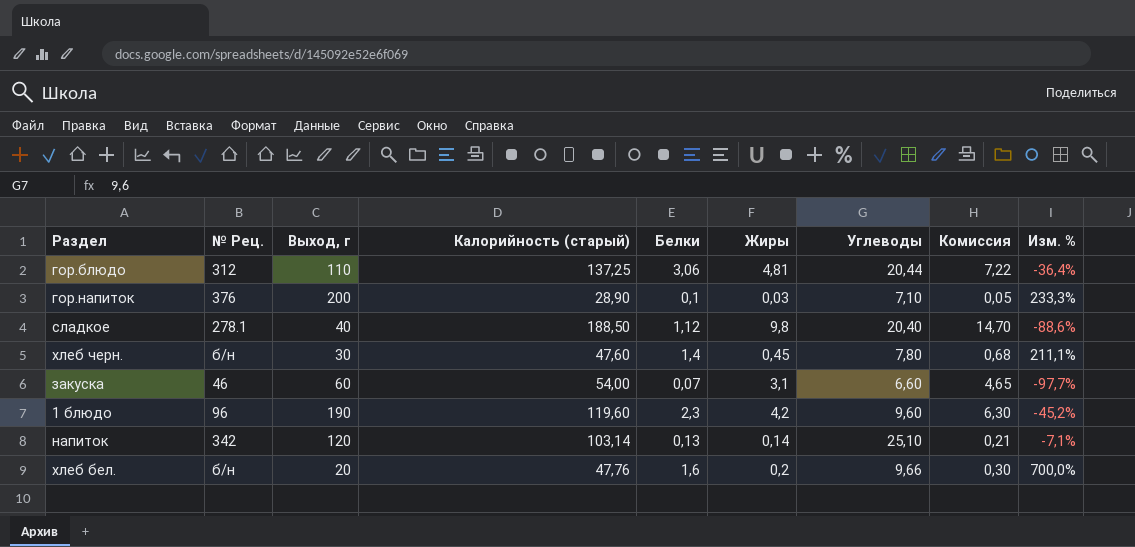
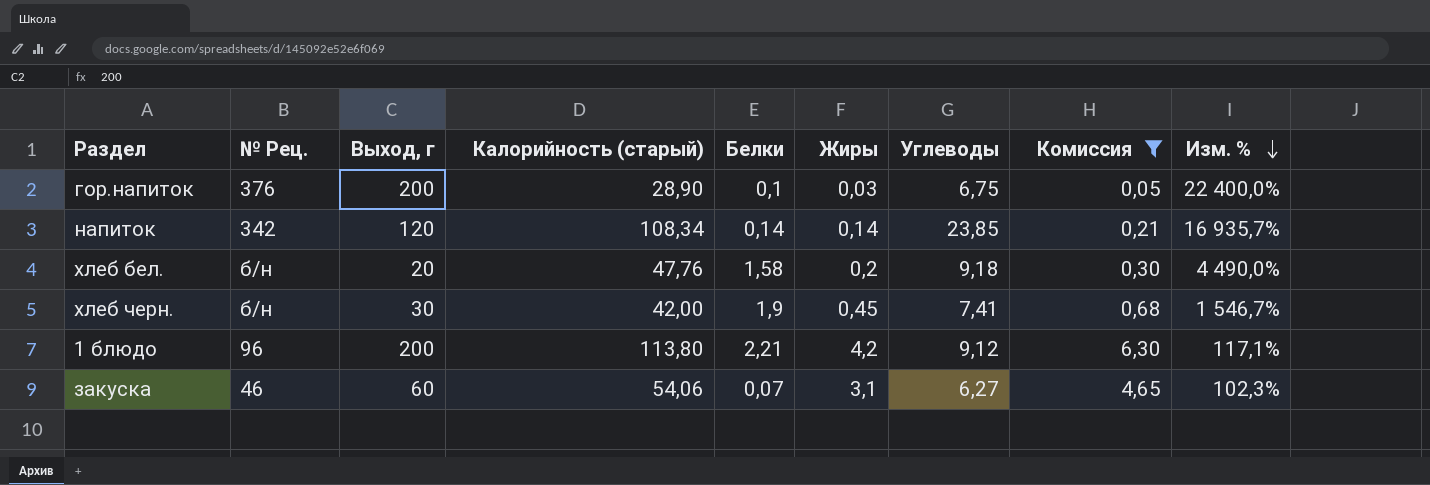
filter: none -> Комиссия <= 6,30
row order: none -> Изм. % descending
column Изм. % | formula: ([Белки] - [Жиры]) / [Жиры] -> ([Углеводы] - [Жиры]) / [Жиры]
гор.напиток | Углеводы: 7,10 -> 6,75
напиток | Калорийность (старый): 103,14 -> 108,34
напиток | Белки: 0,13 -> 0,14
напиток | Углеводы: 25,10 -> 23,85
хлеб бел. | Белки: 1,6 -> 1,58
хлеб бел. | Углеводы: 9,66 -> 9,18
хлеб черн. | Калорийность (старый): 47,60 -> 42,00
хлеб черн. | Белки: 1,4 -> 1,9
хлеб черн. | Углеводы: 7,80 -> 7,41
1 блюдо | Выход, г: 190 -> 200
1 блюдо | Калорийность (старый): 119,60 -> 113,80
1 блюдо | Белки: 2,3 -> 2,21
1 блюдо | Углеводы: 9,60 -> 9,12
закуска | Калорийность (старый): 54,00 -> 54,06
закуска | Углеводы: 6,60 -> 6,27

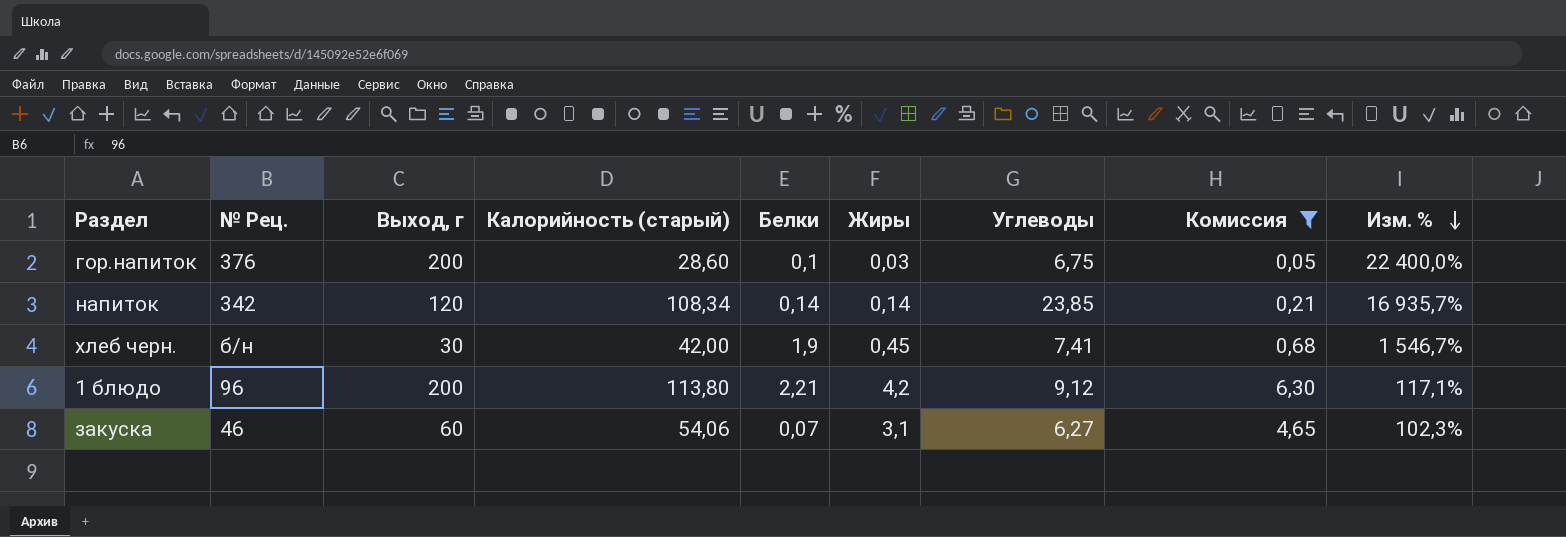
row хлеб бел.: б/н | 20 | 47,76 | 1,58 | 0,2 | 9,18 | 0,30 | 4 490,0% -> none
гор.напиток | Калорийность (старый): 28,90 -> 28,60

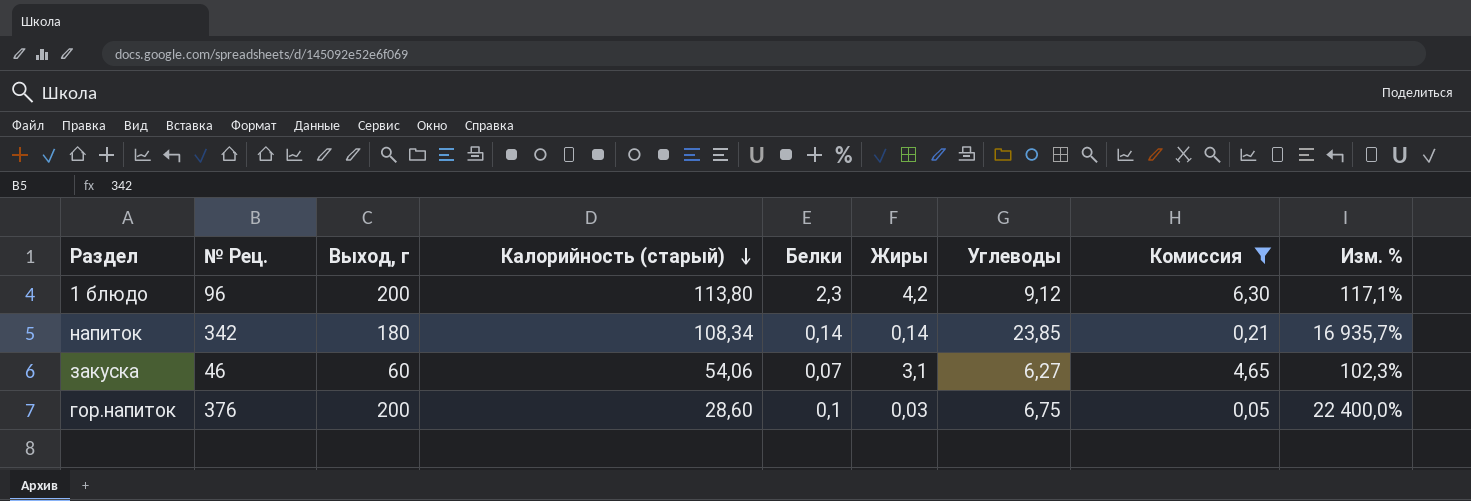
row order: Изм. % descending -> Калорийность (старый) descending
row хлеб черн.: б/н | 30 | 42,00 | 1,9 | 0,45 | 7,41 | 0,68 | 1 546,7% -> none
1 блюдо | Белки: 2,21 -> 2,3
напиток | Выход, г: 120 -> 180

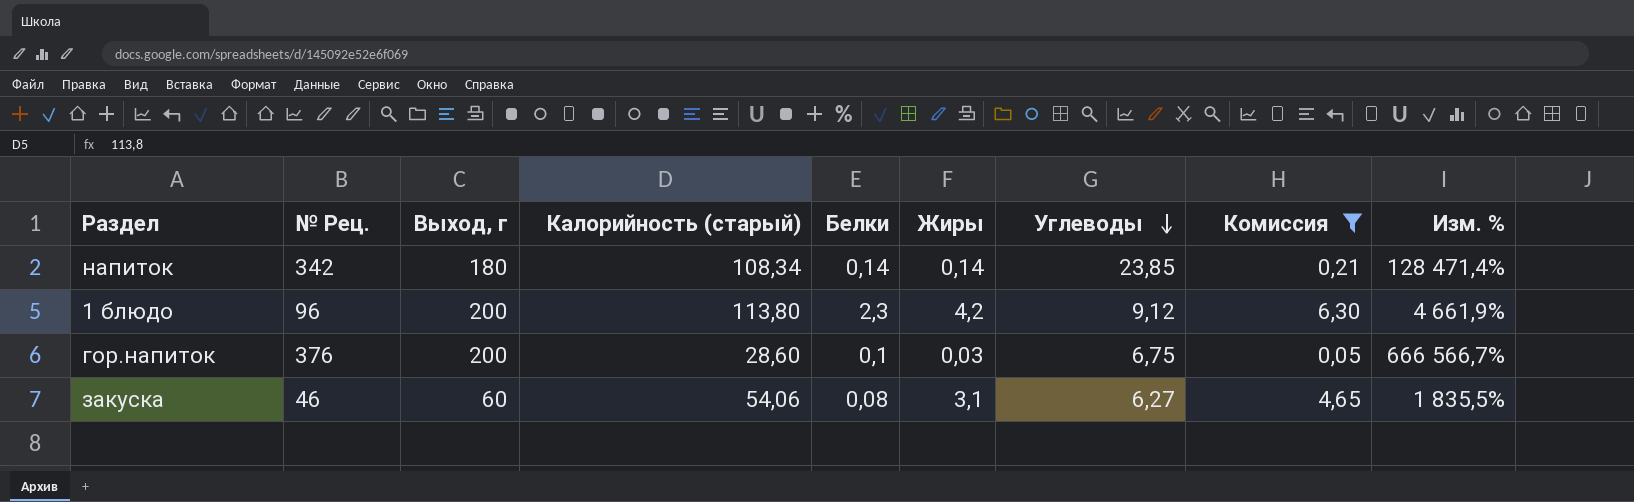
row order: Калорийность (старый) descending -> Углеводы descending
column Изм. % | formula: ([Углеводы] - [Жиры]) / [Жиры] -> ([Выход, г] - [Жиры]) / [Жиры]
закуска | Белки: 0,07 -> 0,08

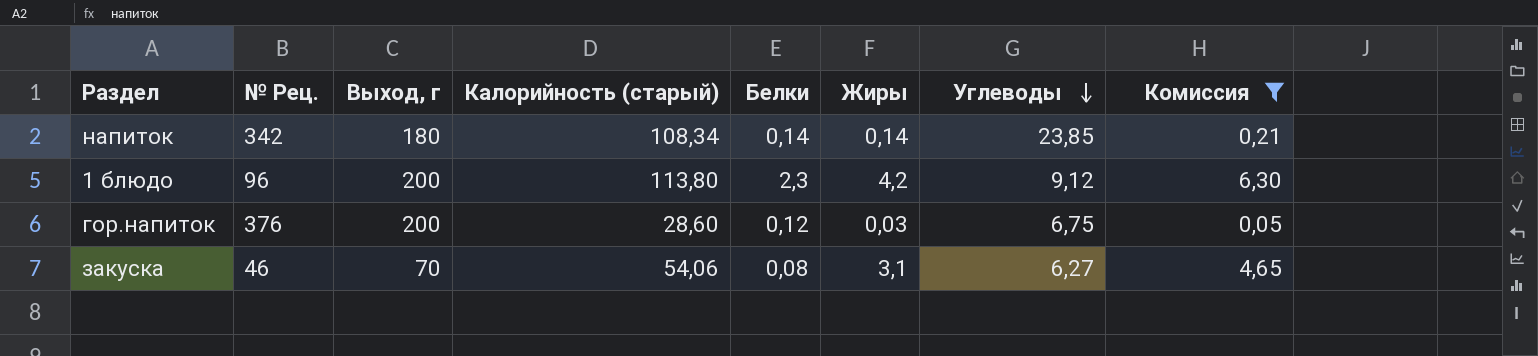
column Изм. % | formula: ([Выход, г] - [Жиры]) / [Жиры] -> none
гор.напиток | Белки: 0,1 -> 0,12
закуска | Выход, г: 60 -> 70

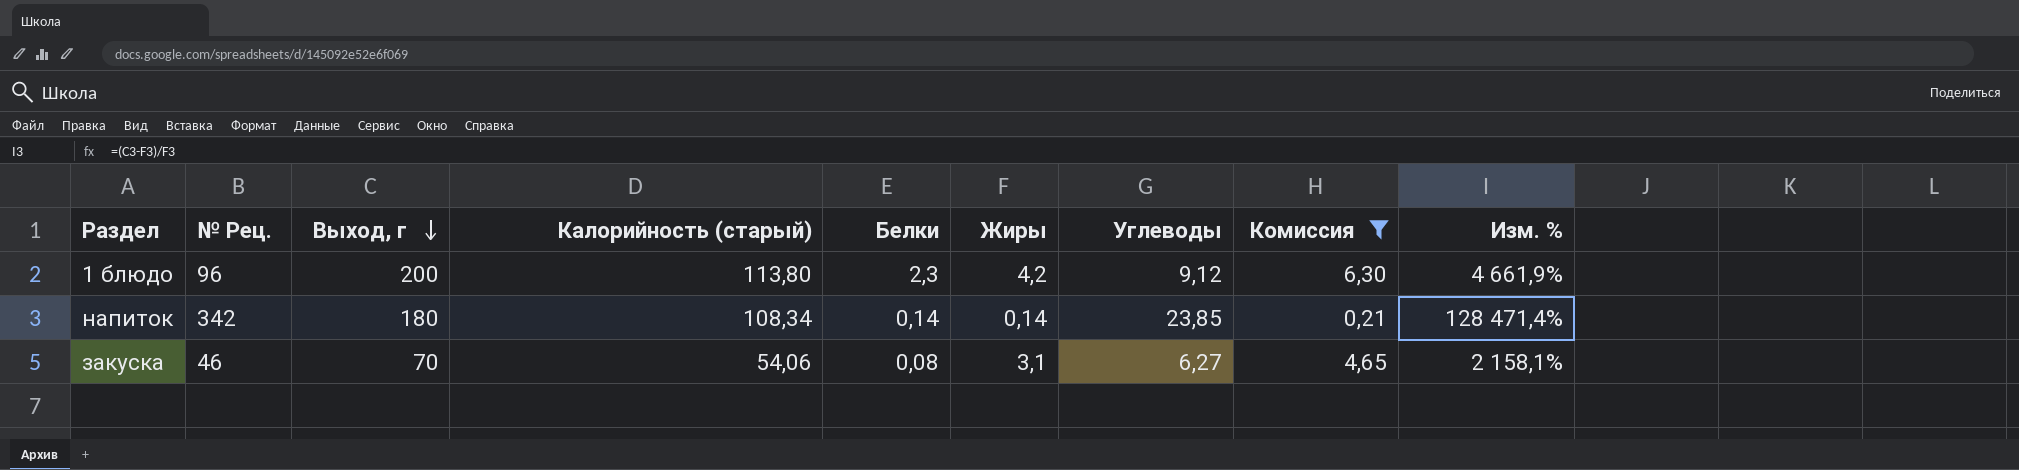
row order: Углеводы descending -> Выход, г descending
column Изм. % | formula: none -> ([Выход, г] - [Жиры]) / [Жиры]
row гор.напиток: 376 | 200 | 28,60 | 0,12 | 0,03 | 6,75 | 0,05 -> none

